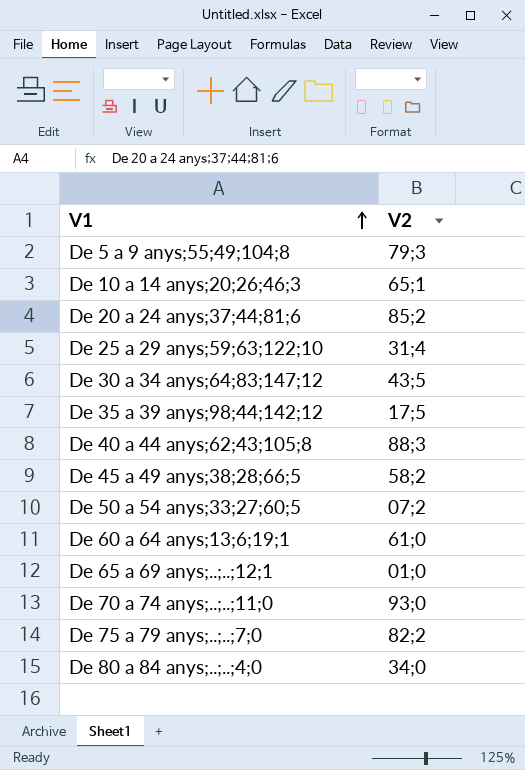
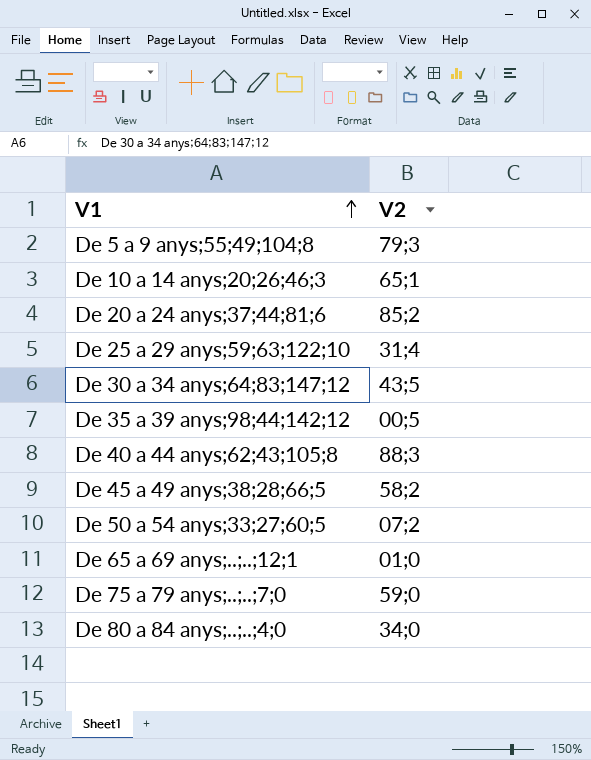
row De 60 a 64 anys;13;6;19;1: 61;0 -> none
row De 70 a 74 anys;..;..;11;0: 93;0 -> none
De 35 a 39 anys;98;44;142;12 | V2: 17;5 -> 00;5
De 75 a 79 anys;..;..;7;0 | V2: 82;2 -> 59;0

